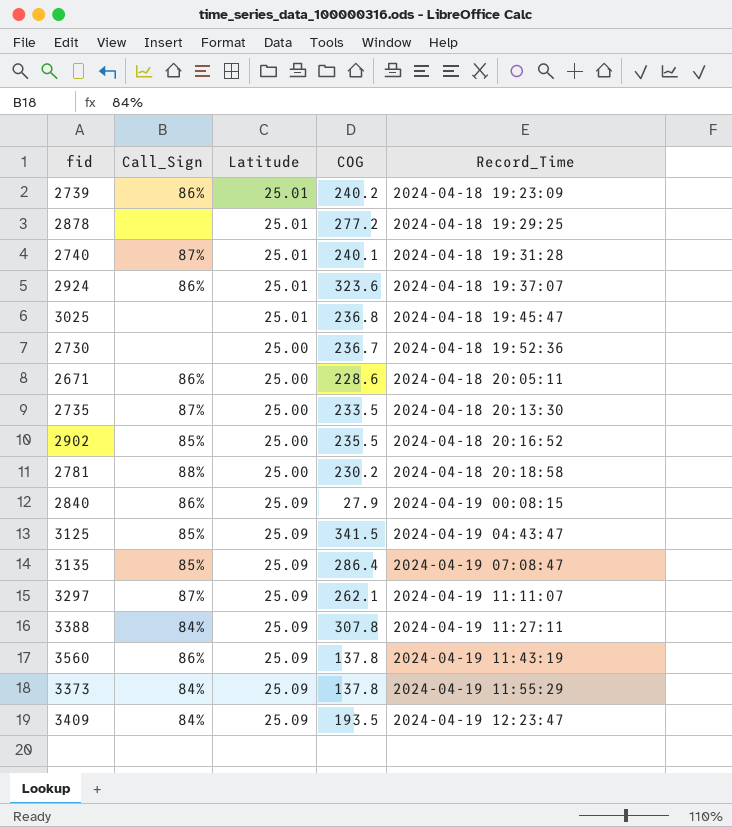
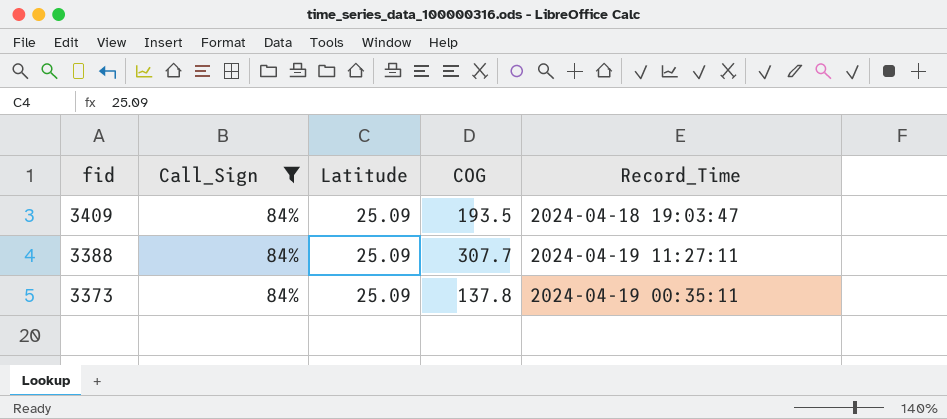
filter: none -> Call_Sign = 84%
row order: Record_Time ascending -> fid descending
3409 | Record_Time: 2024-04-19 12:23:47 -> 2024-04-18 19:03:47
3388 | COG: 307.8 -> 307.7
3373 | Record_Time: 2024-04-19 11:55:29 -> 2024-04-19 00:35:11

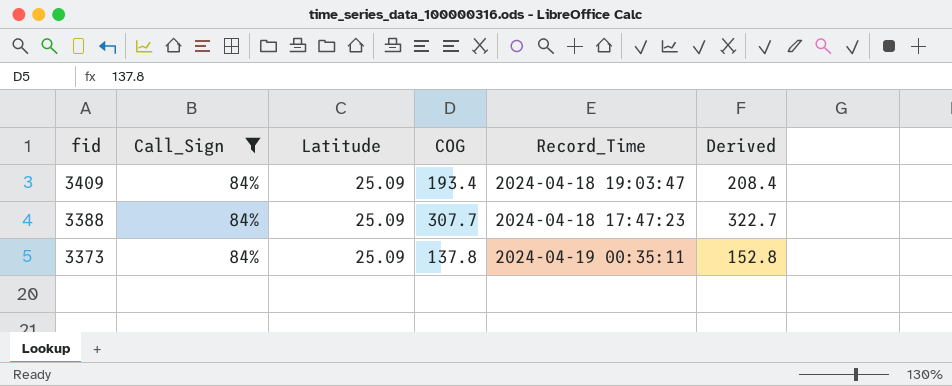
column Derived | formula: none -> [COG] + 15
3409 | COG: 193.5 -> 193.4
3388 | Record_Time: 2024-04-19 11:27:11 -> 2024-04-18 17:47:23

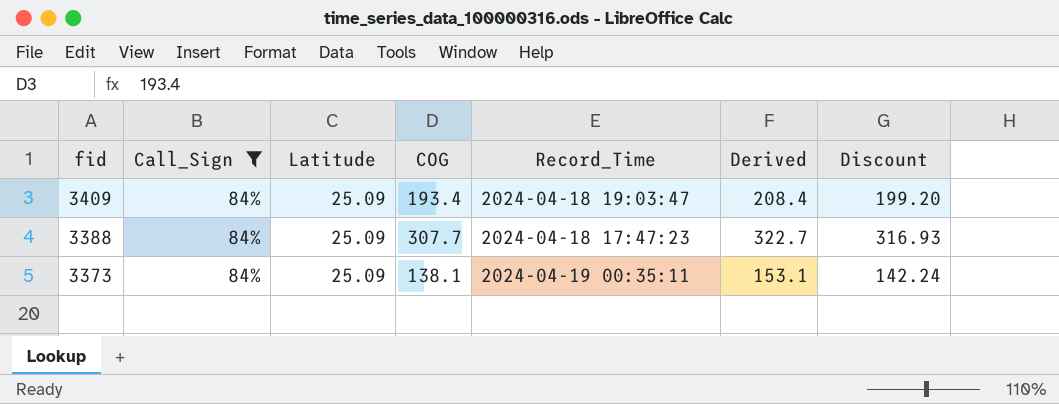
column Discount | formula: none -> [COG] * 1.03
3373 | COG: 137.8 -> 138.1
3373 | Derived: 152.8 -> 153.1

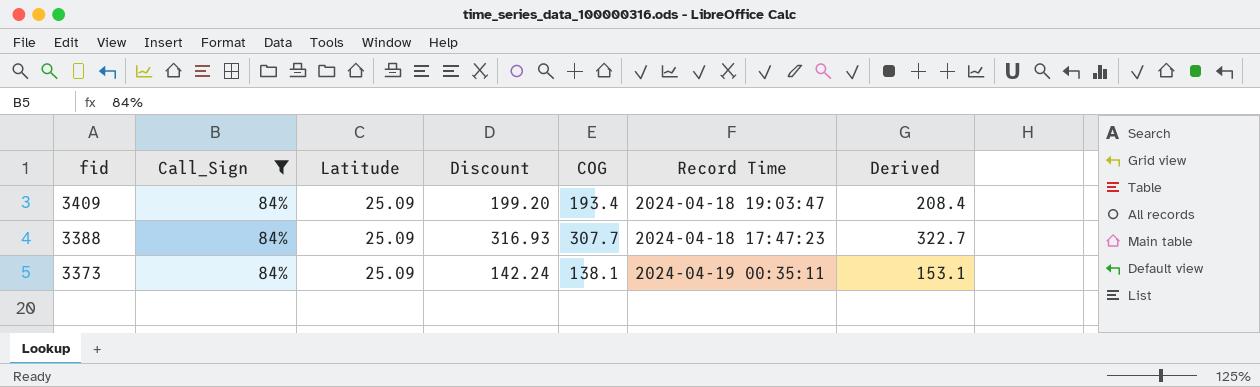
column Discount | position: 7 -> 4
column name: Record_Time -> Record Time

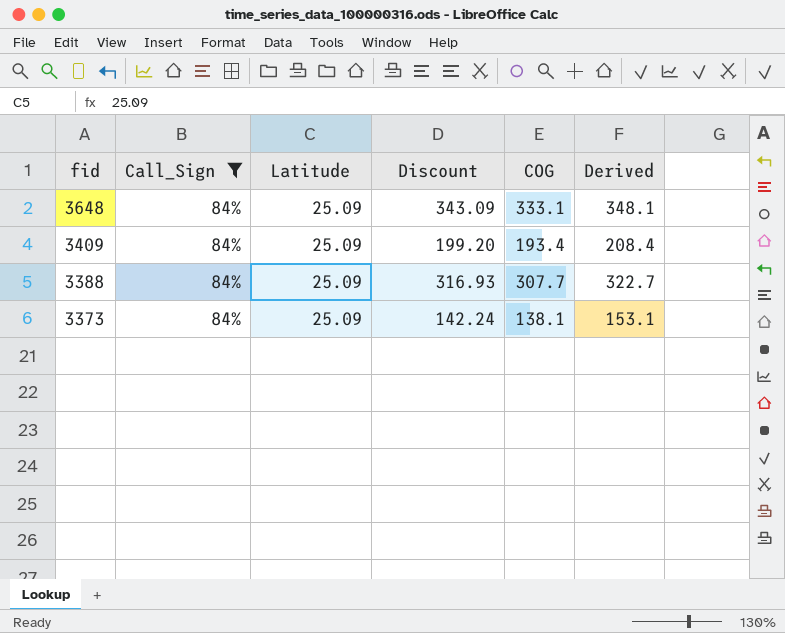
column Record Time | position: 6 -> none
row 3648: none -> 84% | 25.09 | 343.09 | 333.1 | 348.1

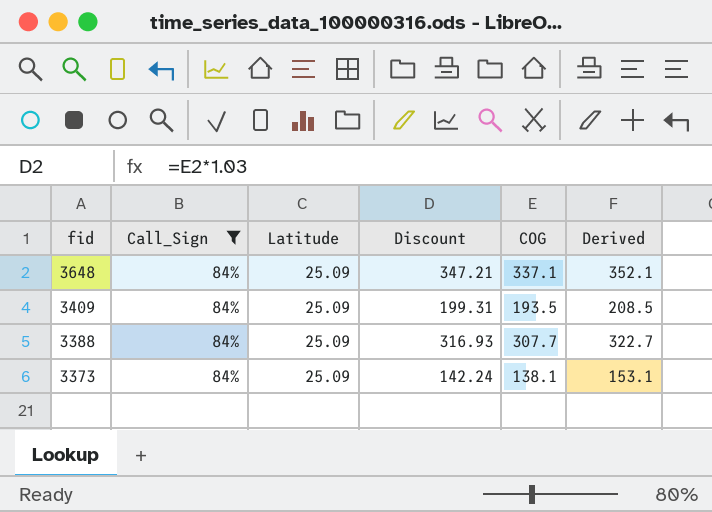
3648 | Discount: 343.09 -> 347.21
3648 | COG: 333.1 -> 337.1
3648 | Derived: 348.1 -> 352.1
3409 | Discount: 199.20 -> 199.31
3409 | COG: 193.4 -> 193.5
3409 | Derived: 208.4 -> 208.5

